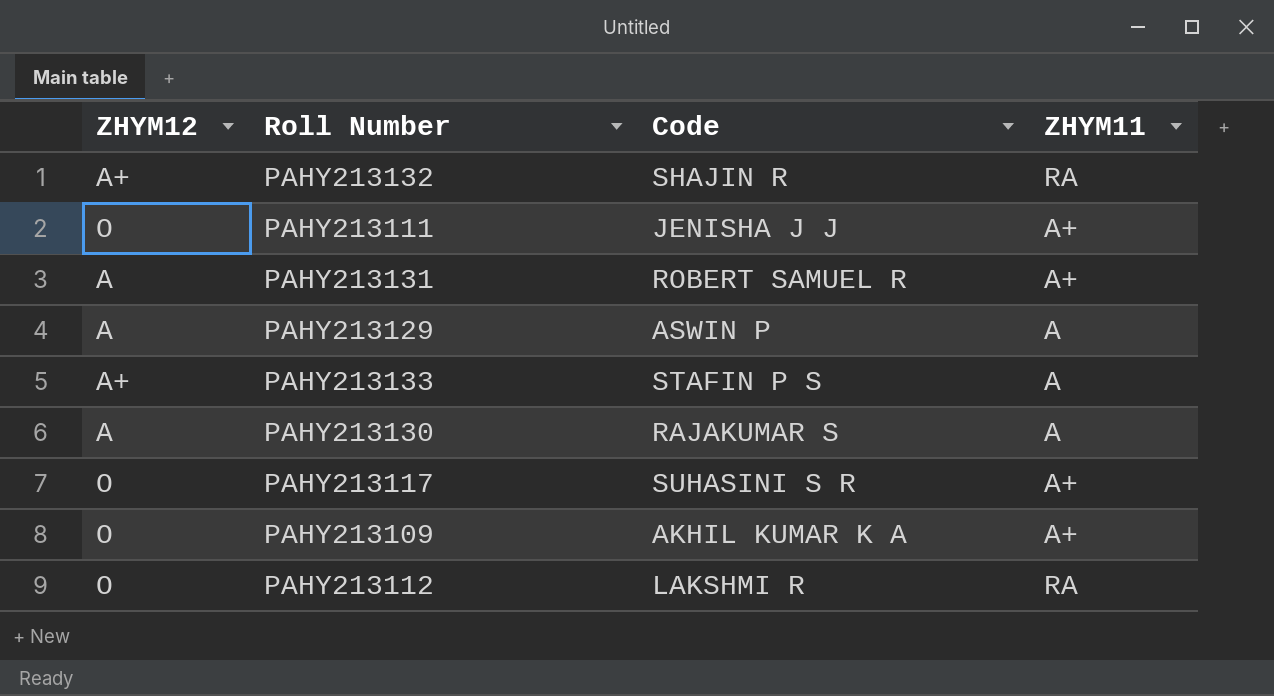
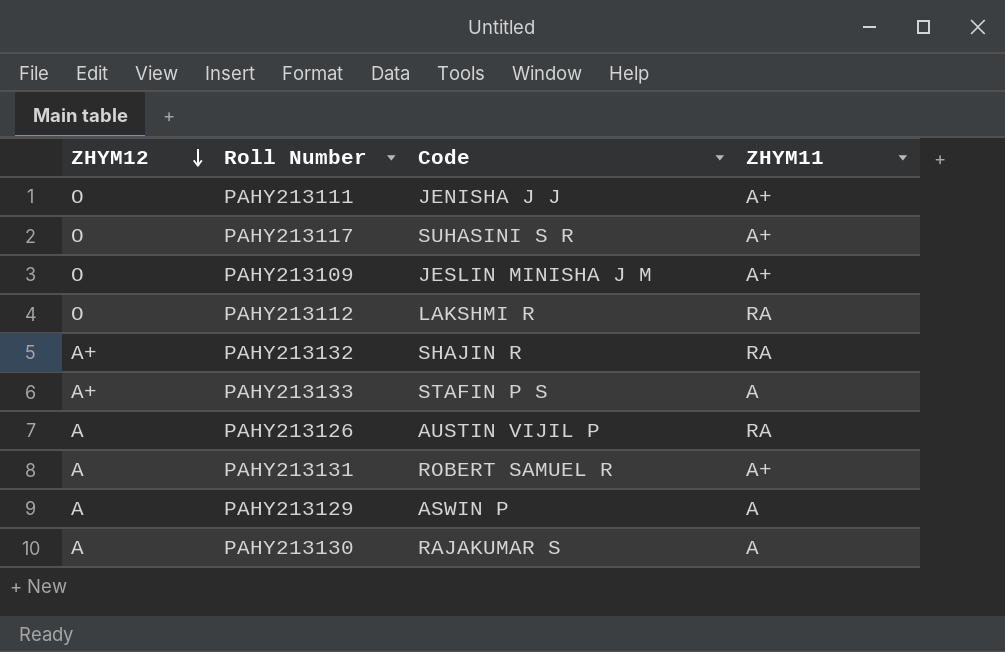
row order: none -> ZHYM12 descending
PAHY213109 | Code: AKHIL KUMAR K A -> JESLIN MINISHA J M
row PAHY213126: none -> A | AUSTIN VIJIL P | RA

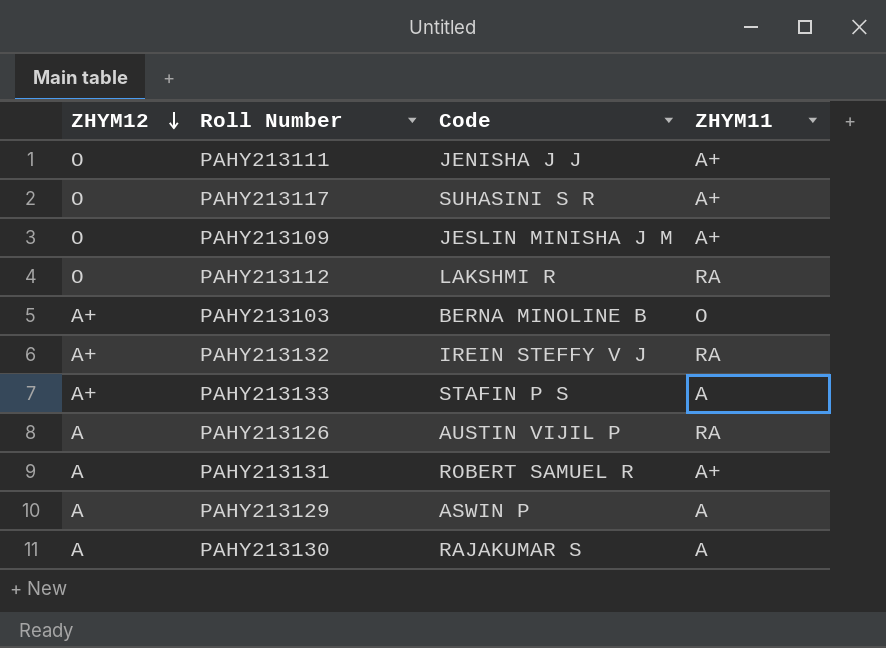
row PAHY213103: none -> A+ | BERNA MINOLINE B | O
PAHY213132 | Code: SHAJIN R -> IREIN STEFFY V J

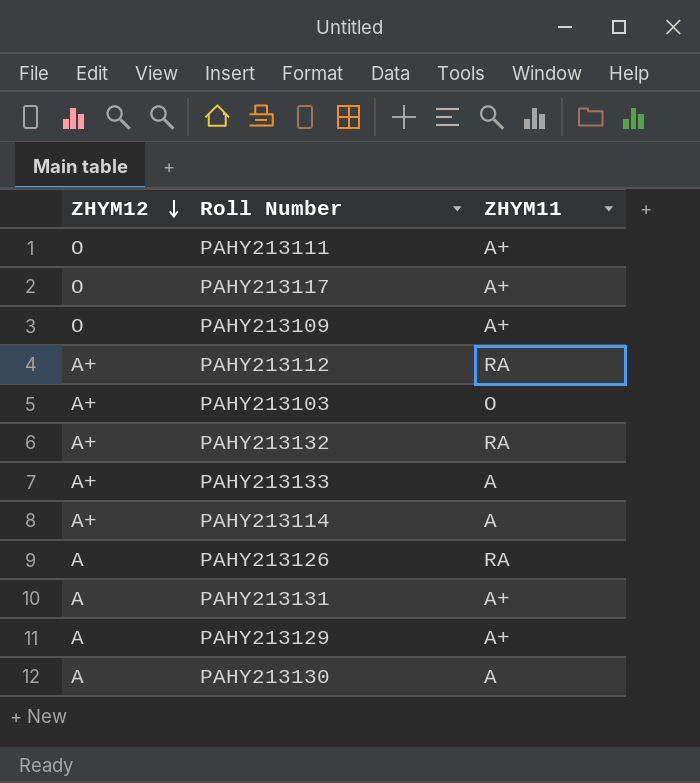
column Code | position: 3 -> none
PAHY213112 | ZHYM12: O -> A+
row PAHY213114: none -> A+ | A
PAHY213129 | ZHYM11: A -> A+

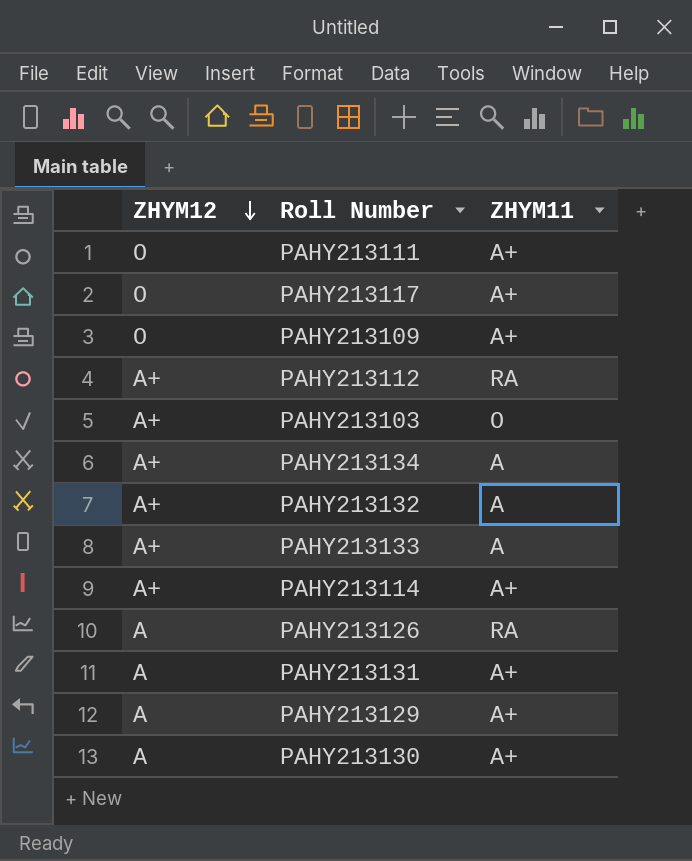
row PAHY213134: none -> A+ | A
PAHY213132 | ZHYM11: RA -> A
PAHY213114 | ZHYM11: A -> A+
PAHY213130 | ZHYM11: A -> A+

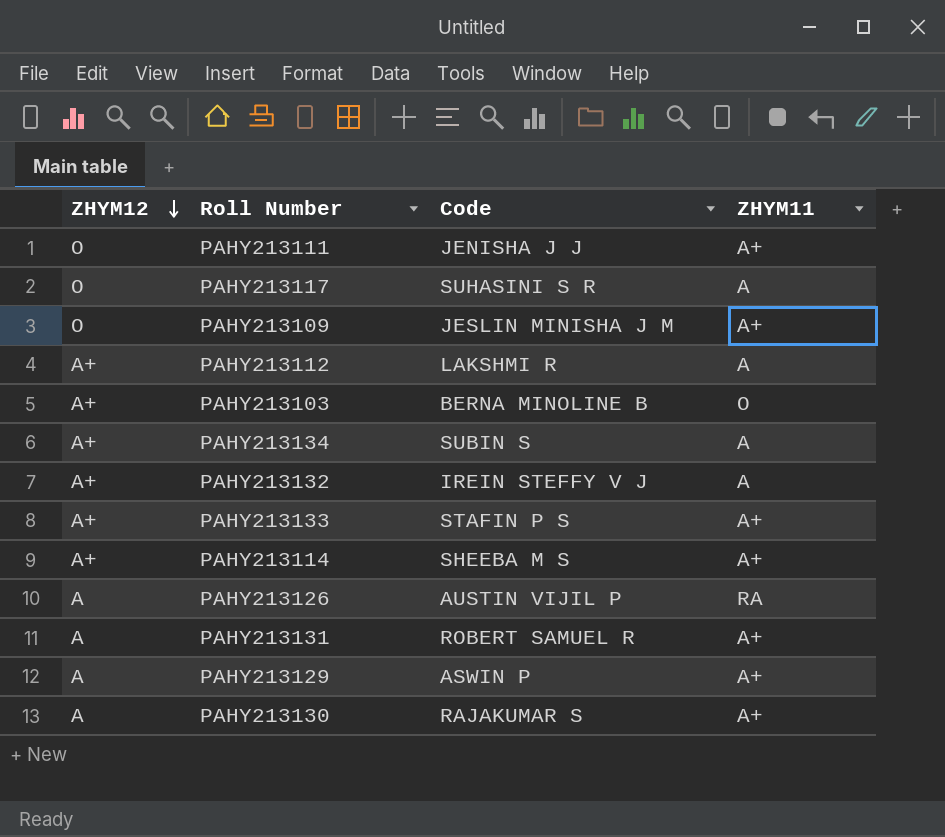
column Code | position: none -> 3
PAHY213117 | ZHYM11: A+ -> A
PAHY213112 | ZHYM11: RA -> A
PAHY213133 | ZHYM11: A -> A+

